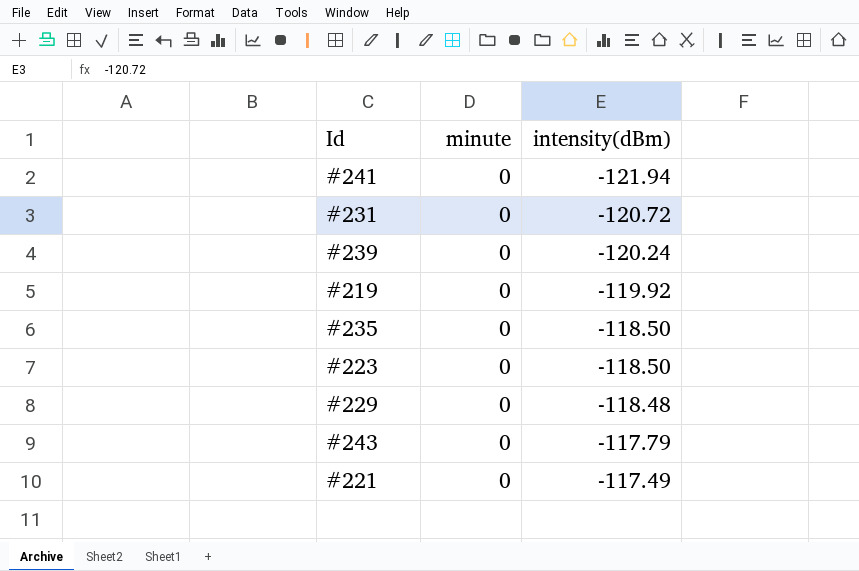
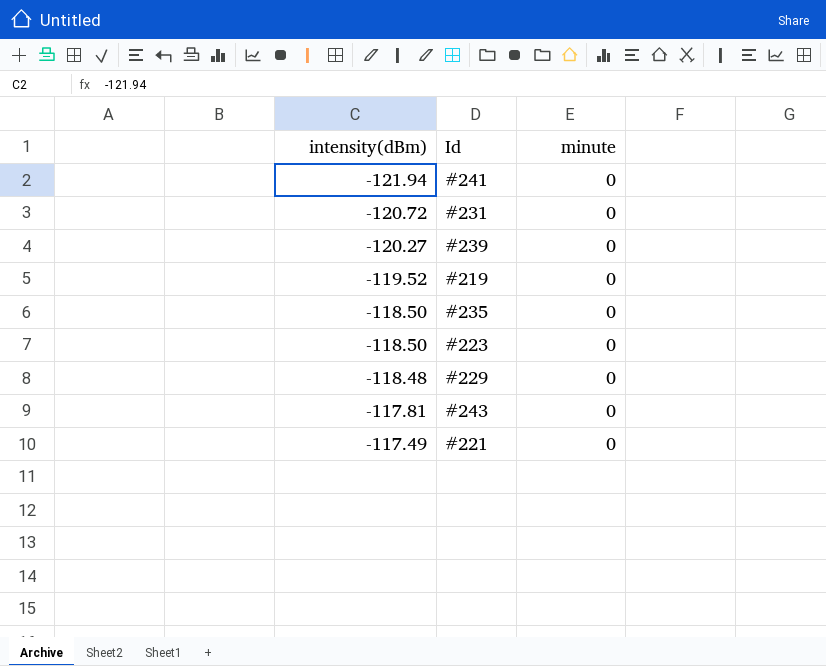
column intensity(dBm) | position: 3 -> 1
#239 | intensity(dBm): -120.24 -> -120.27
#219 | intensity(dBm): -119.92 -> -119.52
#243 | intensity(dBm): -117.79 -> -117.81

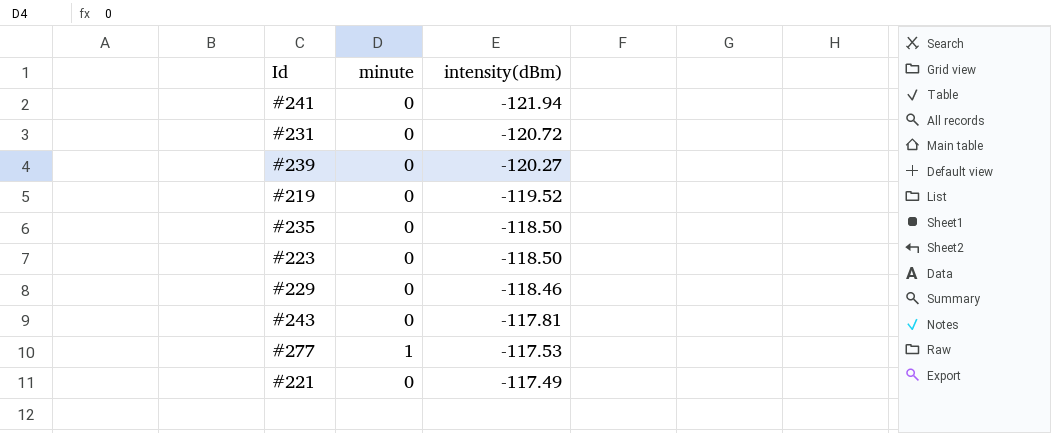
column intensity(dBm) | position: 1 -> 3
#229 | intensity(dBm): -118.48 -> -118.46
row #277: none -> 1 | -117.53

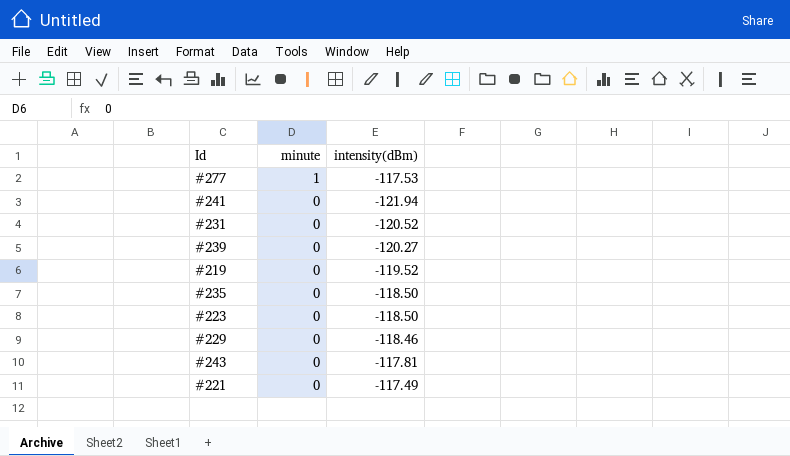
row order: intensity(dBm) ascending -> minute descending
#231 | intensity(dBm): -120.72 -> -120.52

